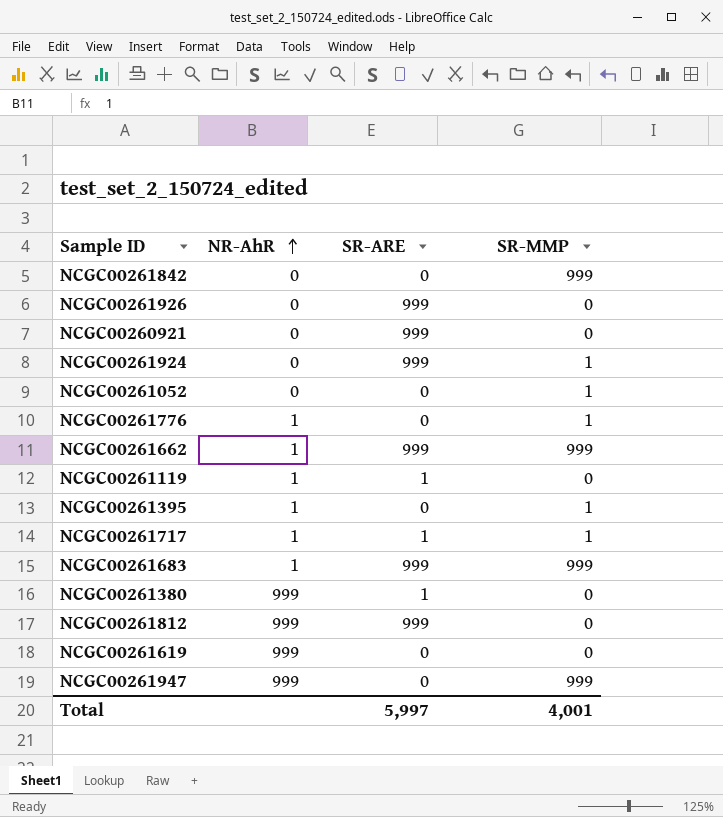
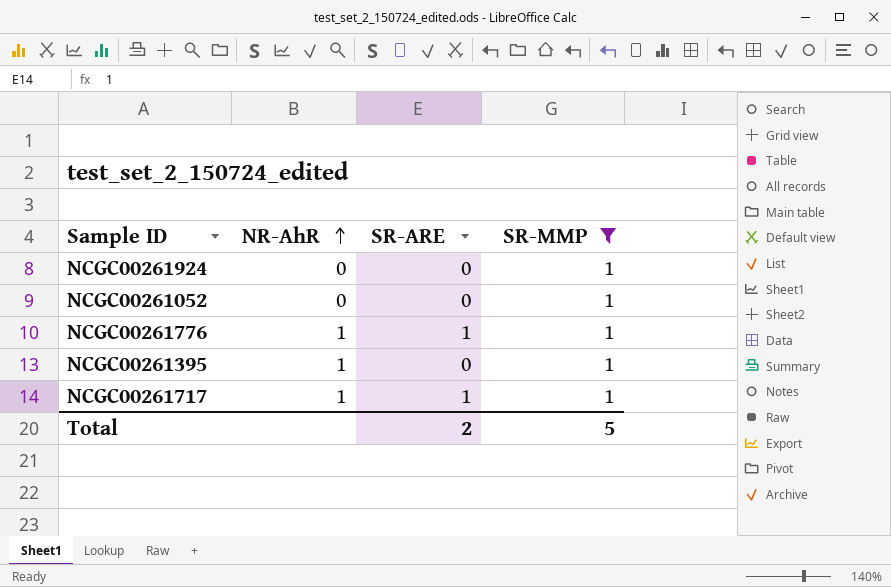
filter: none -> SR-MMP = 1
NCGC00261924 | SR-ARE: 999 -> 0
NCGC00261776 | SR-ARE: 0 -> 1
Total | SR-ARE: 5,997 -> 2
Total | SR-MMP: 4,001 -> 5

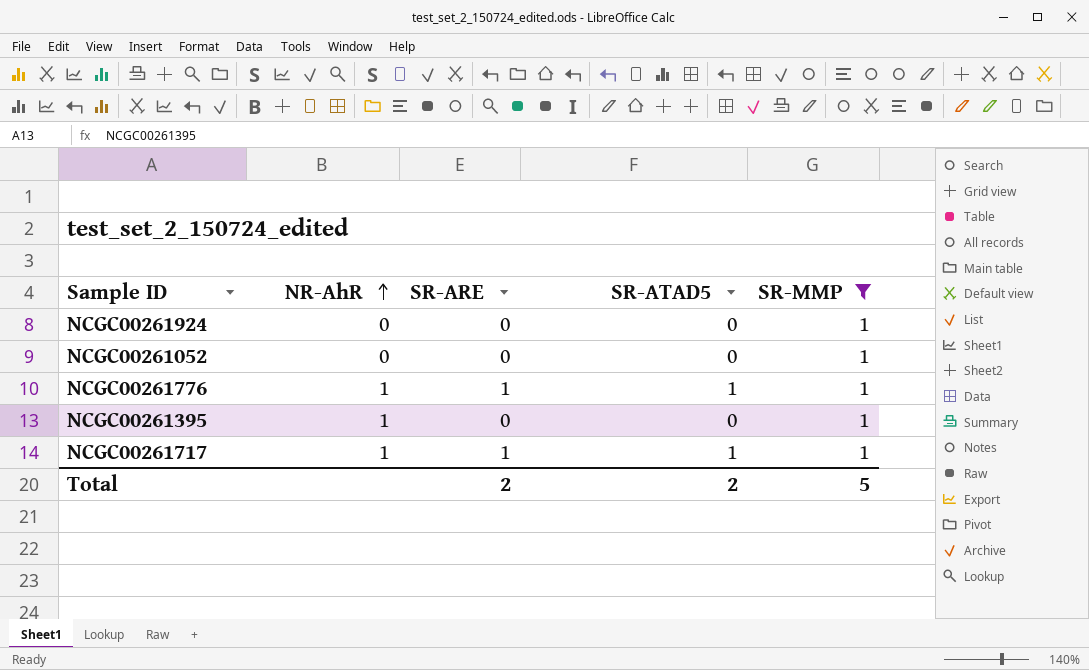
column SR-ATAD5 | position: none -> 4

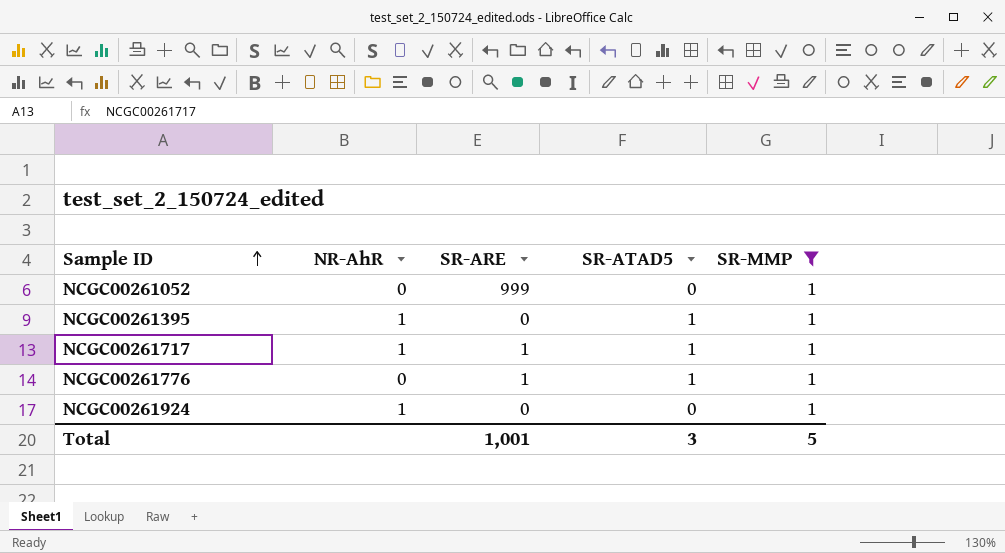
row order: NR-AhR ascending -> Sample ID ascending
NCGC00261052 | SR-ARE: 0 -> 999
NCGC00261395 | SR-ATAD5: 0 -> 1
NCGC00261776 | NR-AhR: 1 -> 0
NCGC00261924 | NR-AhR: 0 -> 1
Total | SR-ARE: 2 -> 1,001
Total | SR-ATAD5: 2 -> 3

